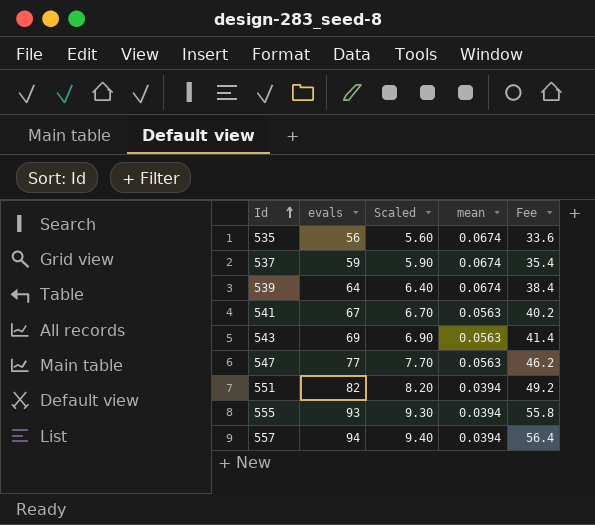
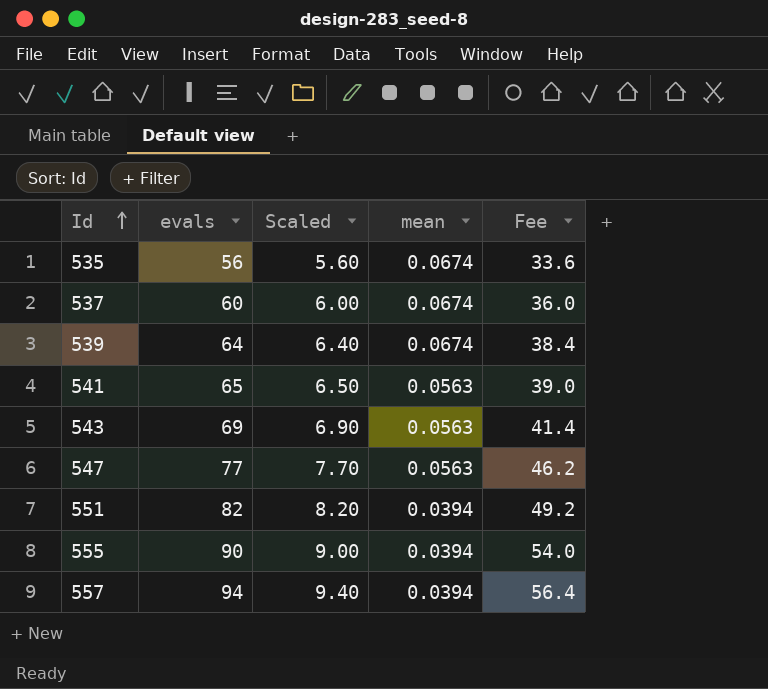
537 | evals: 59 -> 60
537 | Scaled: 5.90 -> 6.00
537 | Fee: 35.4 -> 36.0
541 | evals: 67 -> 65
541 | Scaled: 6.70 -> 6.50
541 | Fee: 40.2 -> 39.0
555 | evals: 93 -> 90
555 | Scaled: 9.30 -> 9.00
555 | Fee: 55.8 -> 54.0

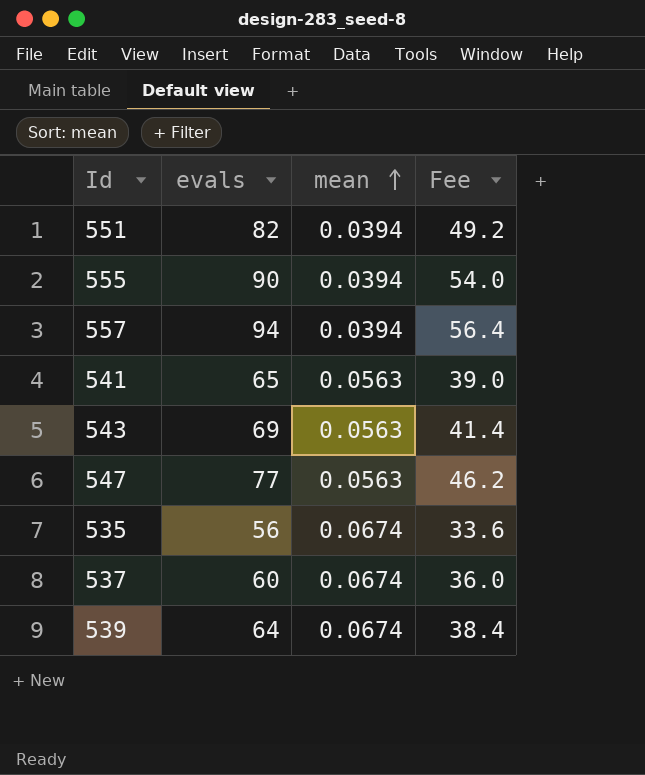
row order: Id ascending -> mean ascending
column Scaled | formula: [evals] * 0.1 -> none

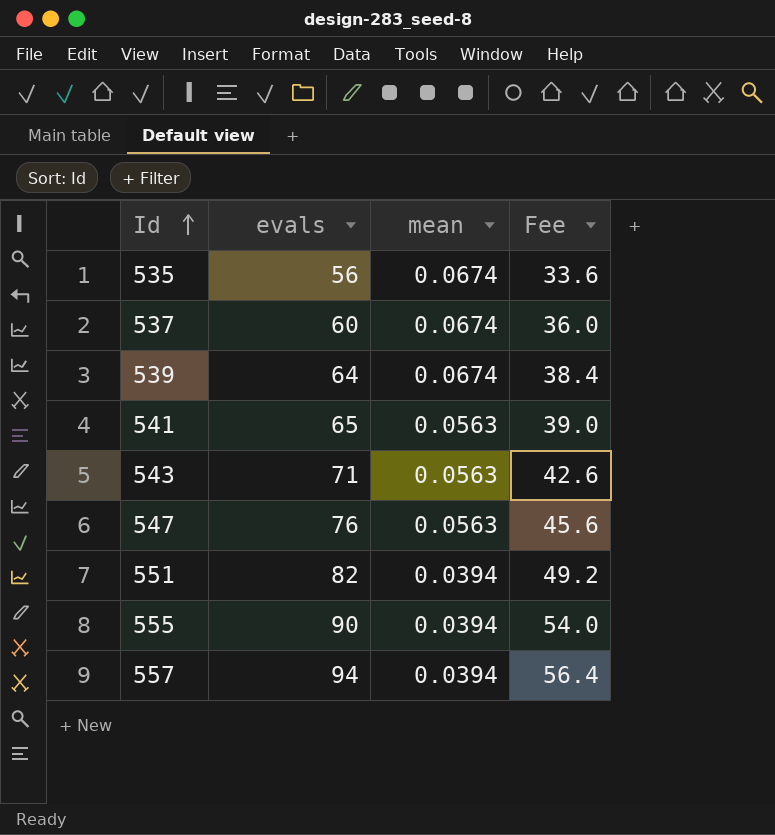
row order: mean ascending -> Id ascending
543 | evals: 69 -> 71
543 | Fee: 41.4 -> 42.6
547 | evals: 77 -> 76
547 | Fee: 46.2 -> 45.6

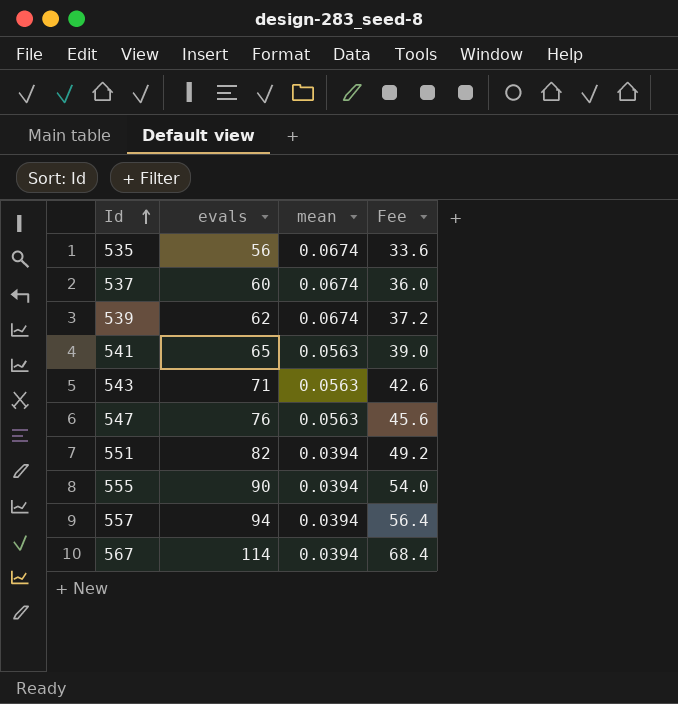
539 | evals: 64 -> 62
539 | Fee: 38.4 -> 37.2
row 567: none -> 114 | 0.0394 | 68.4

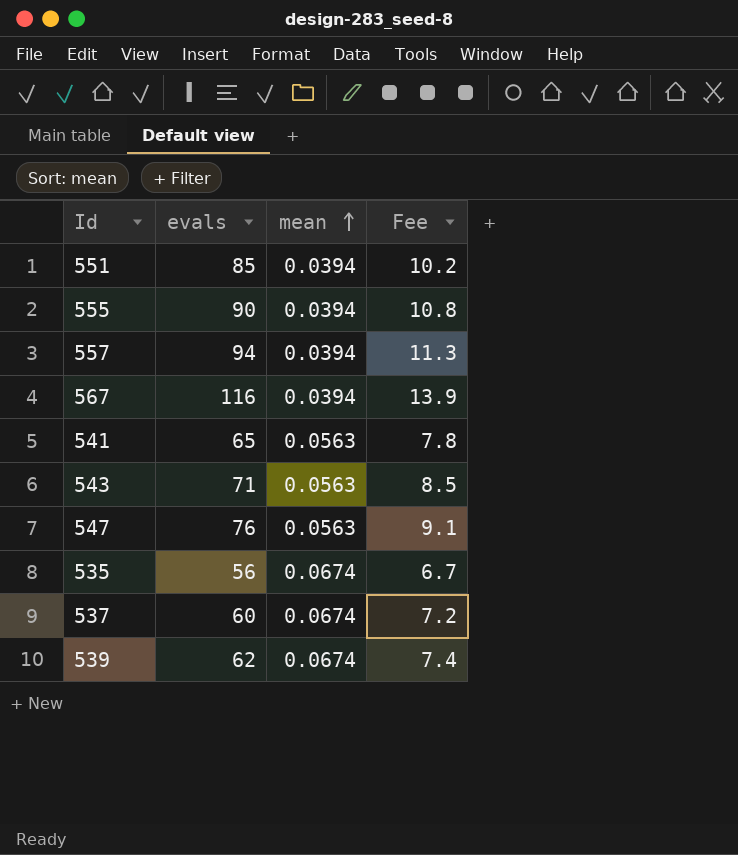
row order: Id ascending -> mean ascending
column Fee | formula: [evals] * 0.6 -> [evals] * 0.12
551 | evals: 82 -> 85
567 | evals: 114 -> 116

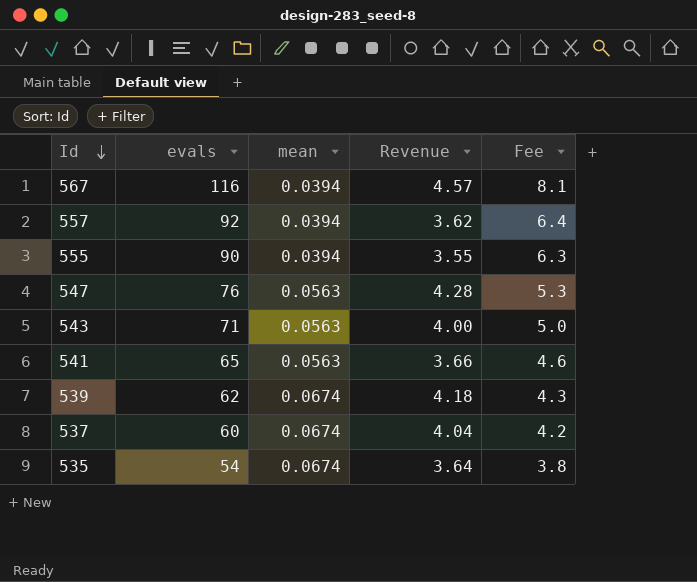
row order: mean ascending -> Id descending
column Revenue | formula: none -> [evals] * [mean]
column Fee | formula: [evals] * 0.12 -> [evals] * 0.07
row 551: 85 | 0.0394 | 10.2 -> none
557 | evals: 94 -> 92
535 | evals: 56 -> 54

